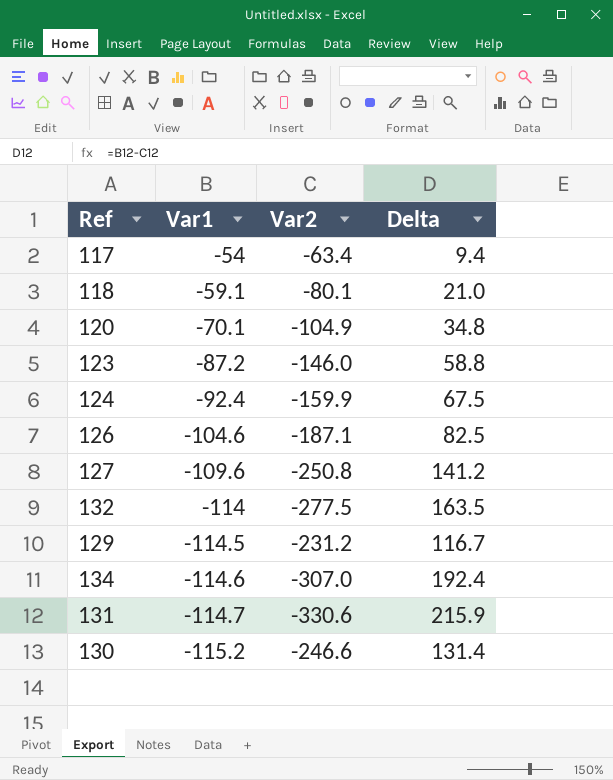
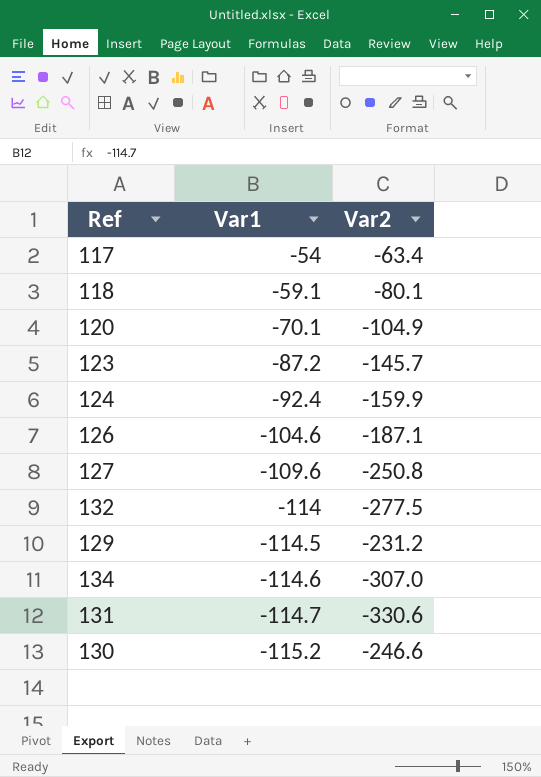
column Delta | formula: [Var1] - [Var2] -> none
123 | Var2: -146.0 -> -145.7

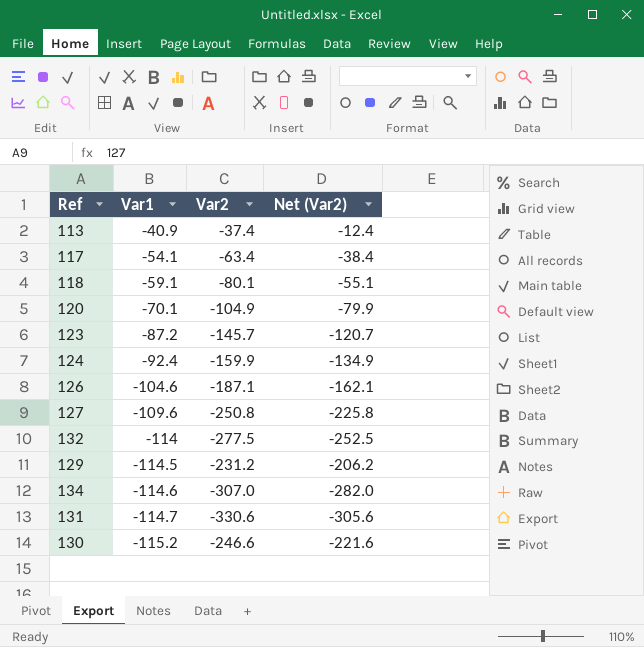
column Net (Var2) | formula: none -> [Var2] + 25
row 113: none -> -40.9 | -37.4 | -12.4
117 | Var1: -54 -> -54.1

